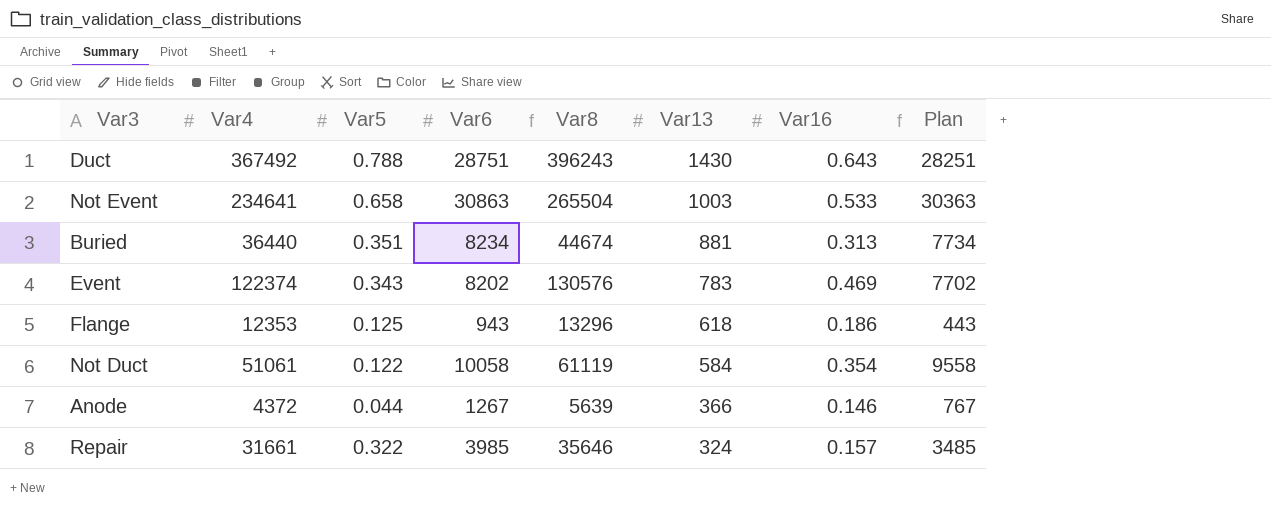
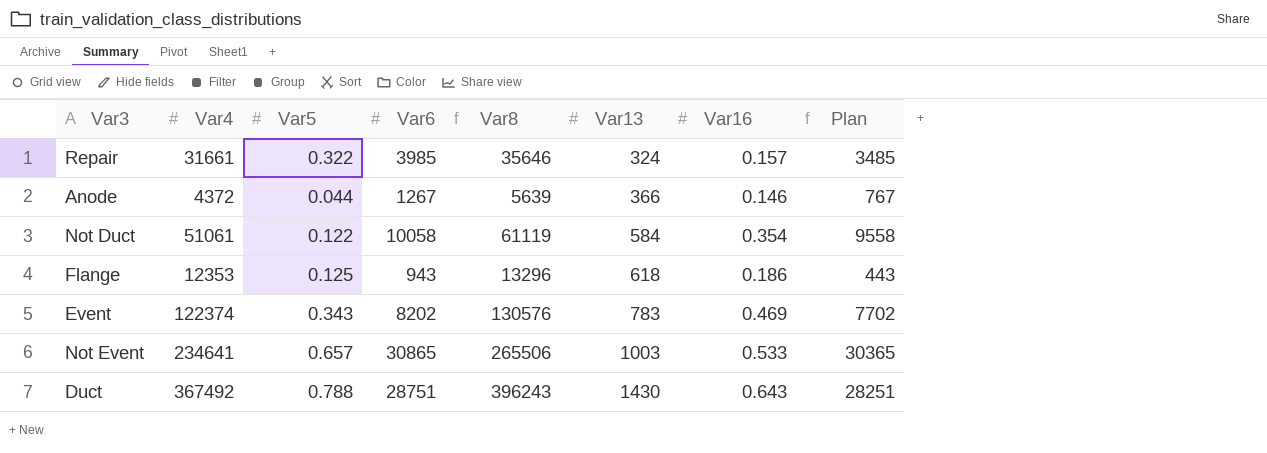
row order: Var13 descending -> Var13 ascending
row Buried: 36440 | 0.351 | 8234 | 44674 | 881 | 0.313 | 7734 -> none
Not Event | Var5: 0.658 -> 0.657
Not Event | Var6: 30863 -> 30865
Not Event | Var8: 265504 -> 265506
Not Event | Plan: 30363 -> 30365

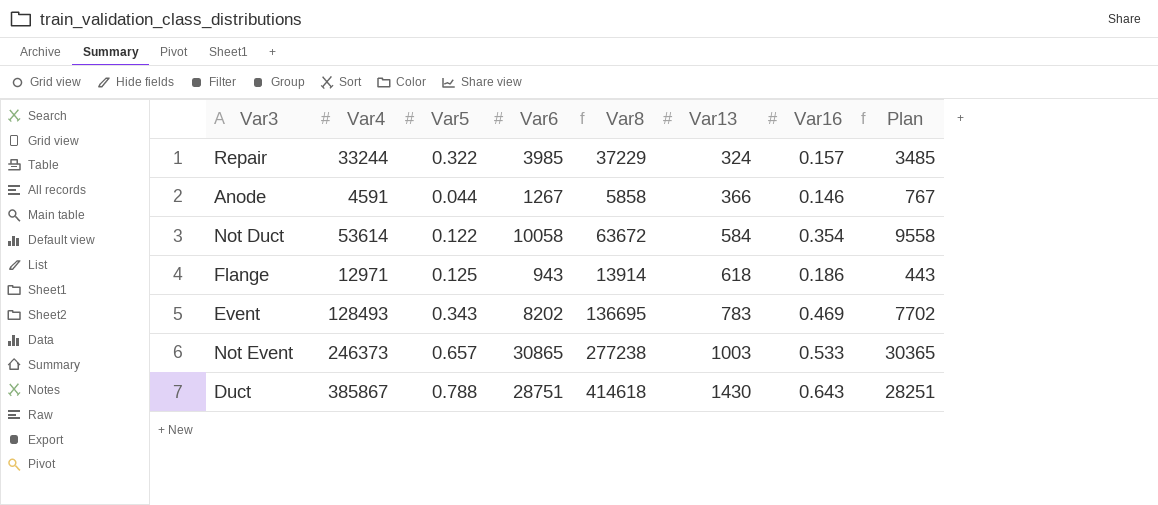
Repair | Var4: 31661 -> 33244
Repair | Var8: 35646 -> 37229
Anode | Var4: 4372 -> 4591
Anode | Var8: 5639 -> 5858
Not Duct | Var4: 51061 -> 53614
Not Duct | Var8: 61119 -> 63672
Flange | Var4: 12353 -> 12971
Flange | Var8: 13296 -> 13914
Event | Var4: 122374 -> 128493
Event | Var8: 130576 -> 136695
Not Event | Var4: 234641 -> 246373
Not Event | Var8: 265506 -> 277238
Duct | Var4: 367492 -> 385867
Duct | Var8: 396243 -> 414618

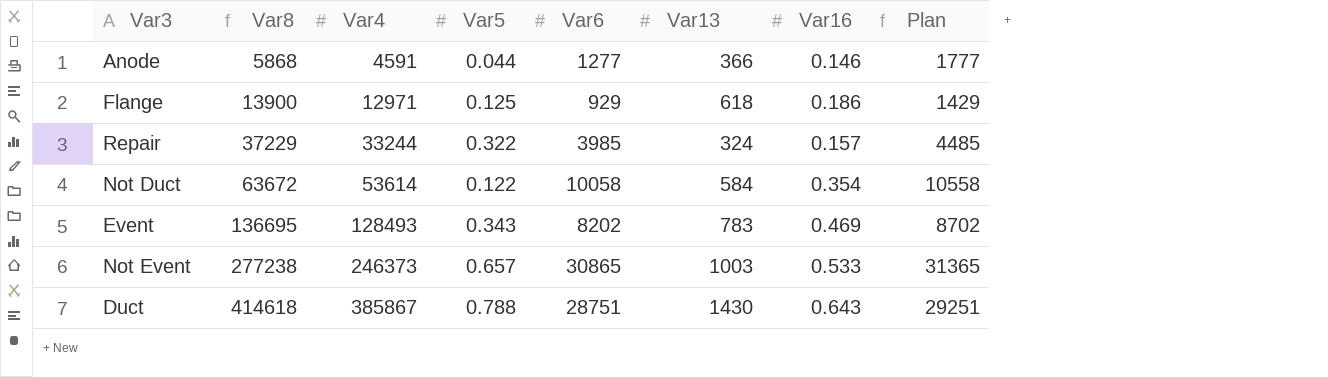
row order: Var13 ascending -> Var8 ascending
column Var8 | position: 5 -> 2
column Plan | formula: [Var6] - 500 -> [Var6] + 500
Anode | Var8: 5858 -> 5868
Anode | Var6: 1267 -> 1277
Flange | Var8: 13914 -> 13900
Flange | Var6: 943 -> 929

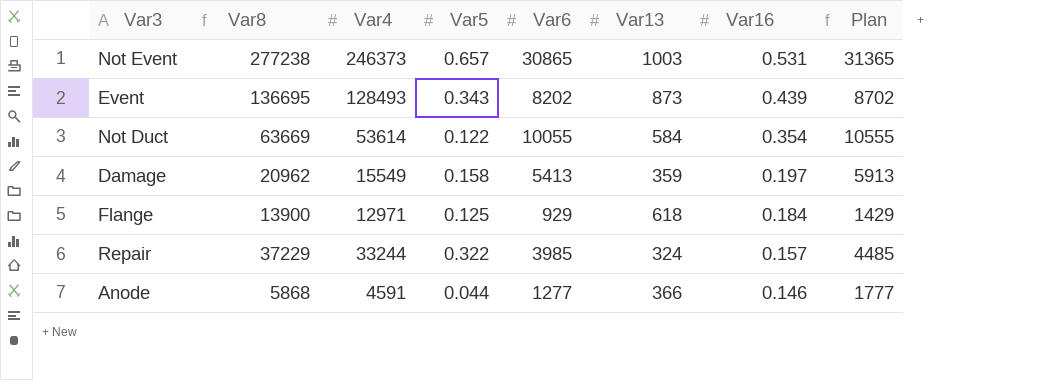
row order: Var8 ascending -> Var16 descending
row Duct: 414618 | 385867 | 0.788 | 28751 | 1430 | 0.643 | 29251 -> none
Not Event | Var16: 0.533 -> 0.531
Event | Var13: 783 -> 873
Event | Var16: 0.469 -> 0.439
Not Duct | Var8: 63672 -> 63669
Not Duct | Var6: 10058 -> 10055
Not Duct | Plan: 10558 -> 10555
row Damage: none -> 20962 | 15549 | 0.158 | 5413 | 359 | 0.197 | 5913
Flange | Var16: 0.186 -> 0.184

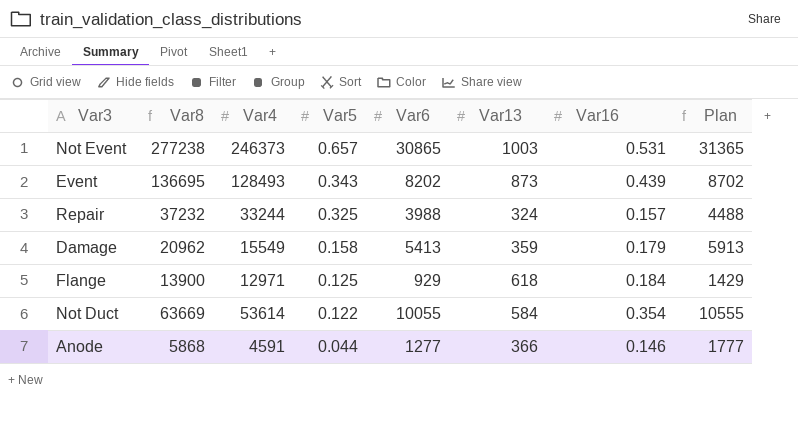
row order: Var16 descending -> Var5 descending
Repair | Var8: 37229 -> 37232
Repair | Var5: 0.322 -> 0.325
Repair | Var6: 3985 -> 3988
Repair | Plan: 4485 -> 4488
Damage | Var16: 0.197 -> 0.179

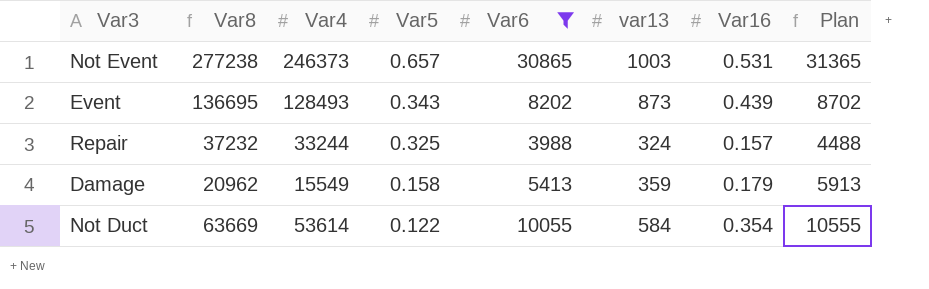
filter: none -> Var6 >= 3988
column name: Var13 -> var13

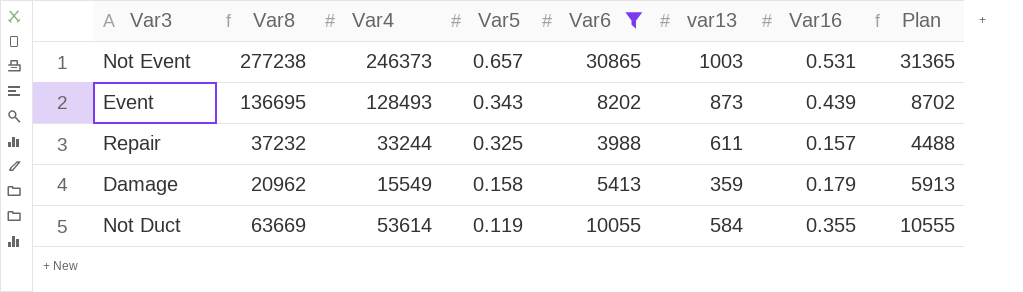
Repair | var13: 324 -> 611
Not Duct | Var5: 0.122 -> 0.119
Not Duct | Var16: 0.354 -> 0.355

